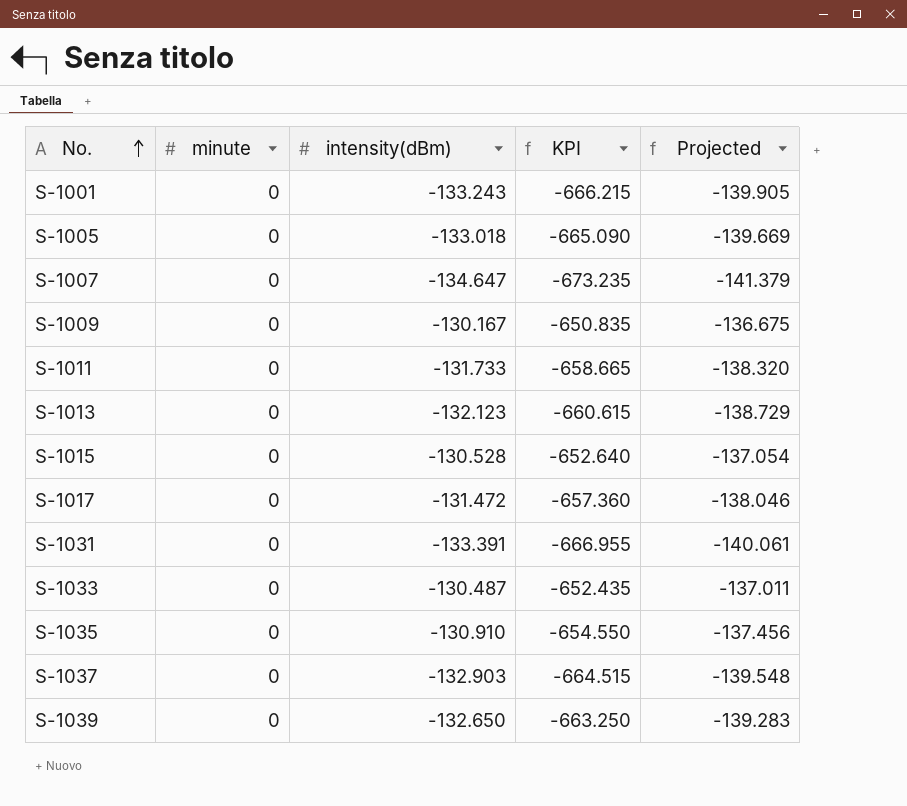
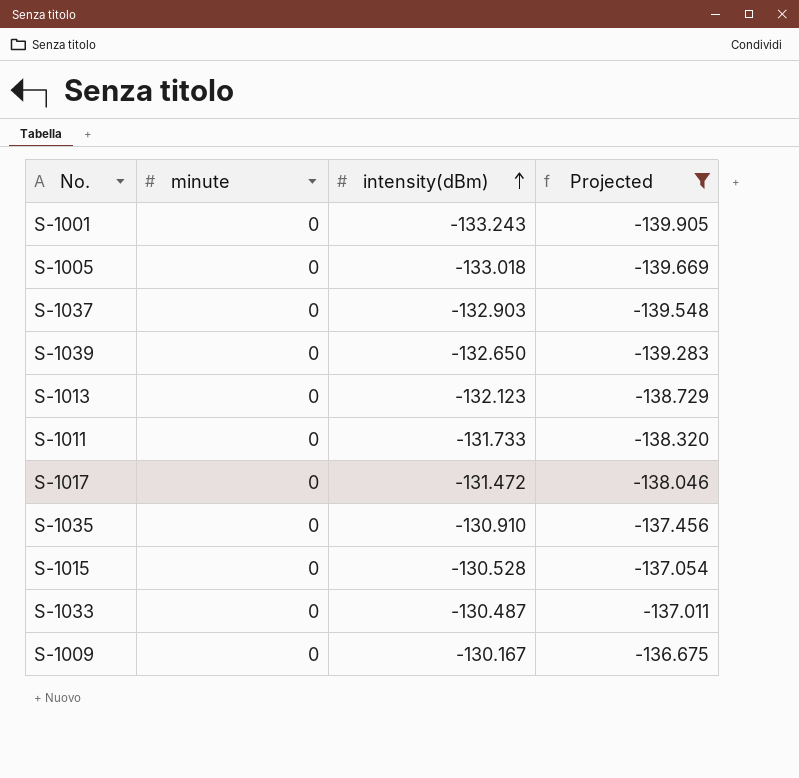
filter: none -> Projected >= -139.905
row order: No. ascending -> intensity(dBm) ascending
column KPI | formula: [intensity(dBm)] * 5 -> none

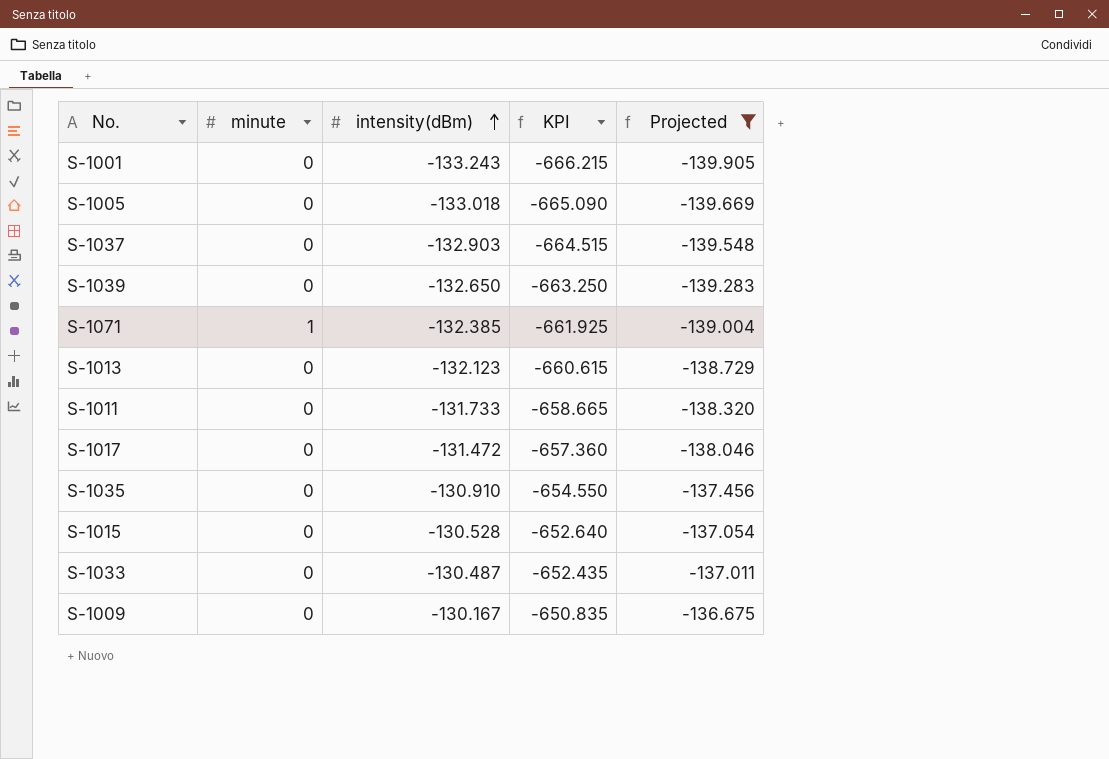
column KPI | formula: none -> [intensity(dBm)] * 5
row S-1071: none -> 1 | -132.385 | -661.925 | -139.004

